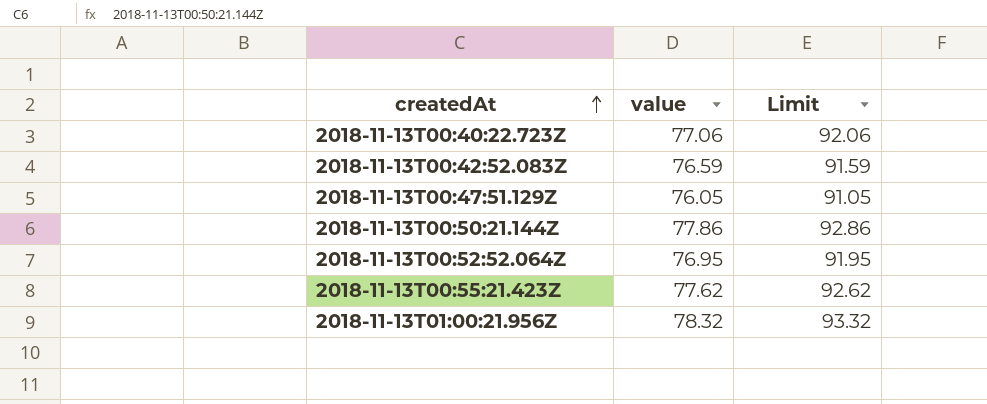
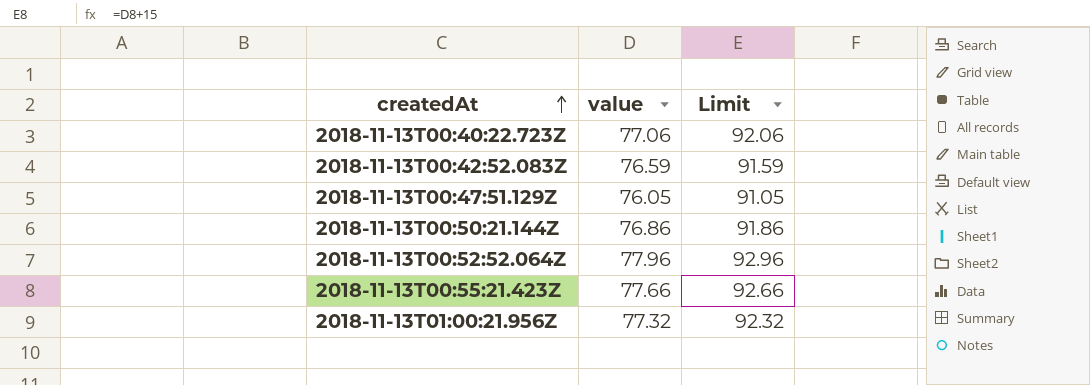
2018-11-13T00:50:21.144Z | value: 77.86 -> 76.86
2018-11-13T00:50:21.144Z | Limit: 92.86 -> 91.86
2018-11-13T00:52:52.064Z | value: 76.95 -> 77.96
2018-11-13T00:52:52.064Z | Limit: 91.95 -> 92.96
2018-11-13T00:55:21.423Z | value: 77.62 -> 77.66
2018-11-13T00:55:21.423Z | Limit: 92.62 -> 92.66
2018-11-13T01:00:21.956Z | value: 78.32 -> 77.32
2018-11-13T01:00:21.956Z | Limit: 93.32 -> 92.32

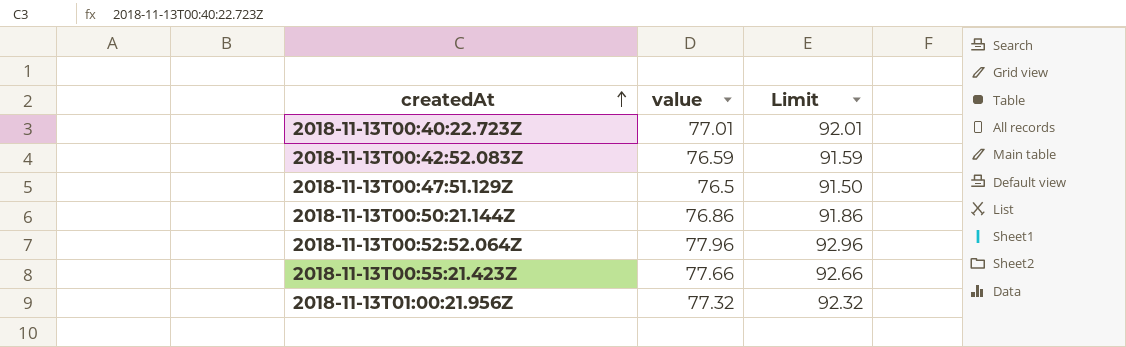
2018-11-13T00:40:22.723Z | value: 77.06 -> 77.01
2018-11-13T00:40:22.723Z | Limit: 92.06 -> 92.01
2018-11-13T00:47:51.129Z | value: 76.05 -> 76.5
2018-11-13T00:47:51.129Z | Limit: 91.05 -> 91.50

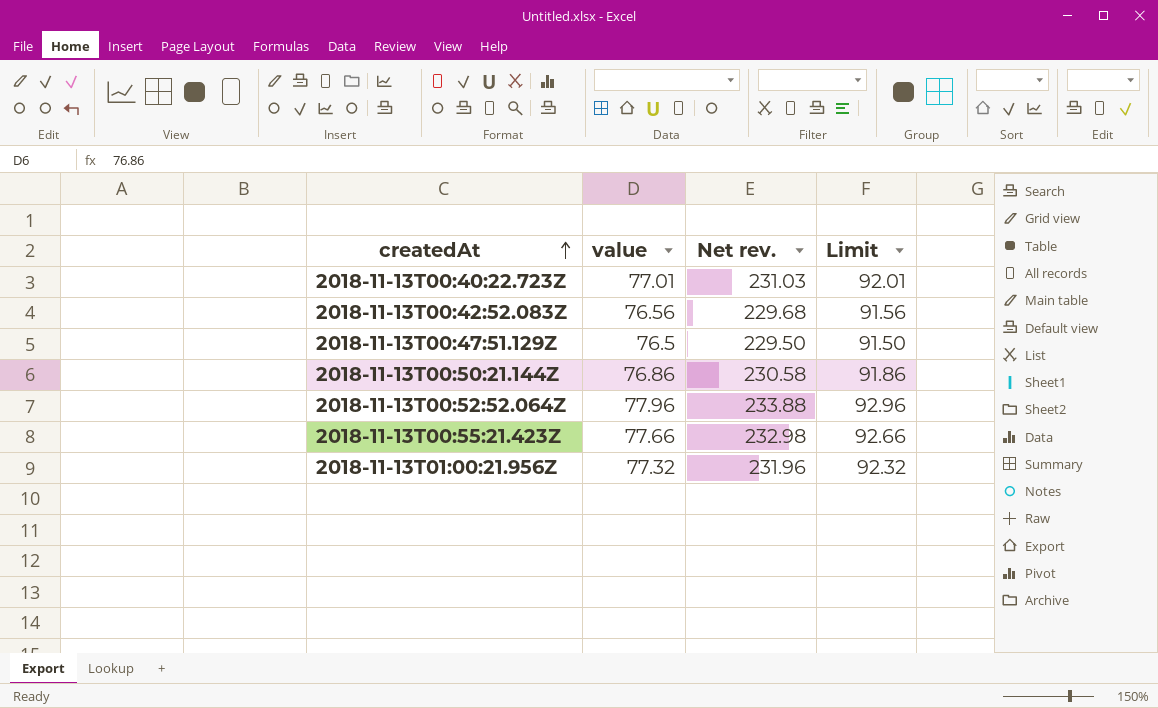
column Net rev. | formula: none -> [value] * 3
2018-11-13T00:42:52.083Z | value: 76.59 -> 76.56
2018-11-13T00:42:52.083Z | Limit: 91.59 -> 91.56

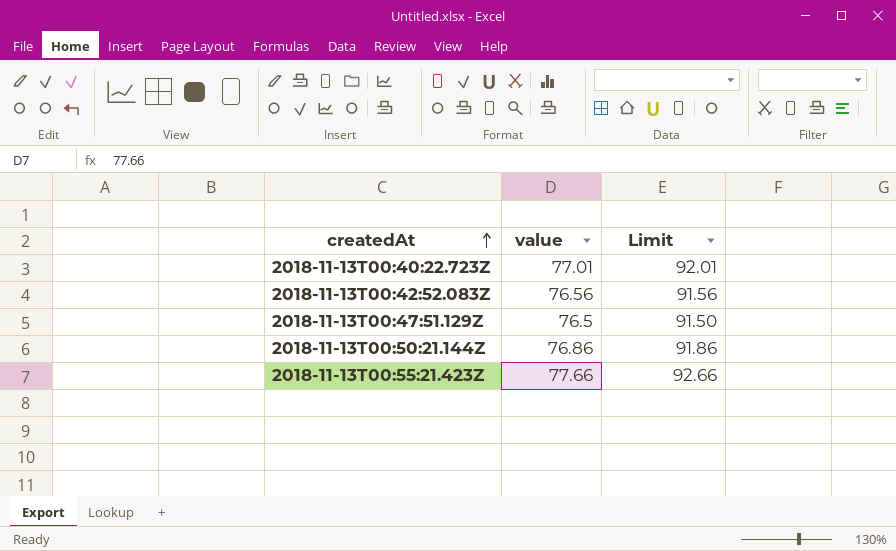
column Net rev. | formula: [value] * 3 -> none
row 2018-11-13T00:52:52.064Z: 77.96 | 233.88 | 92.96 -> none
row 2018-11-13T01:00:21.956Z: 77.32 | 231.96 | 92.32 -> none

